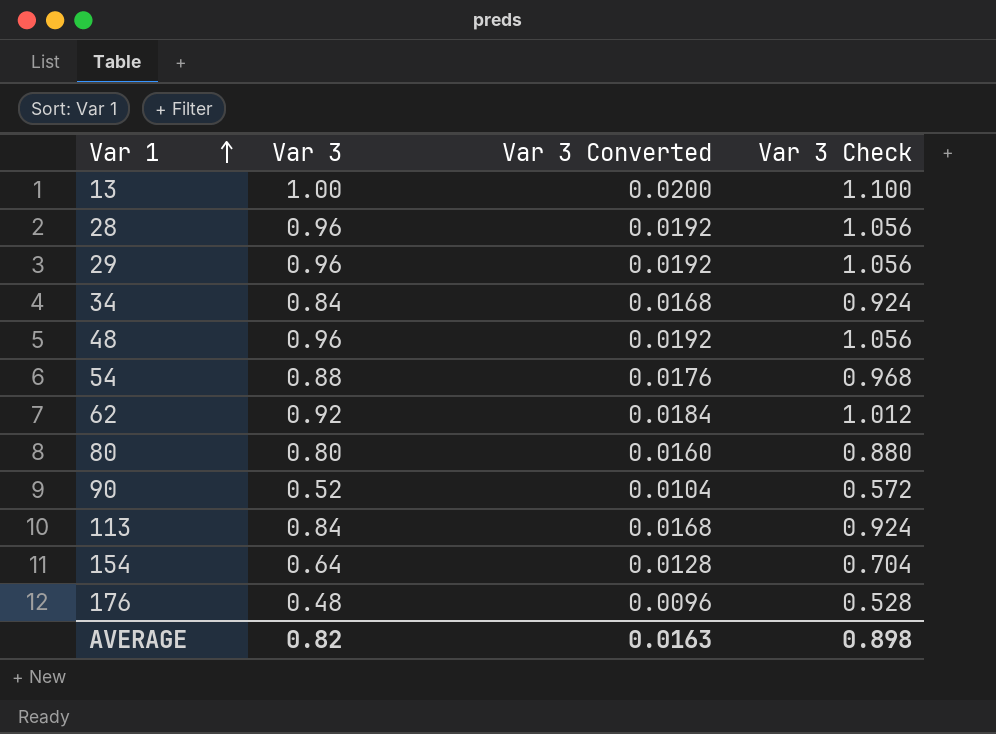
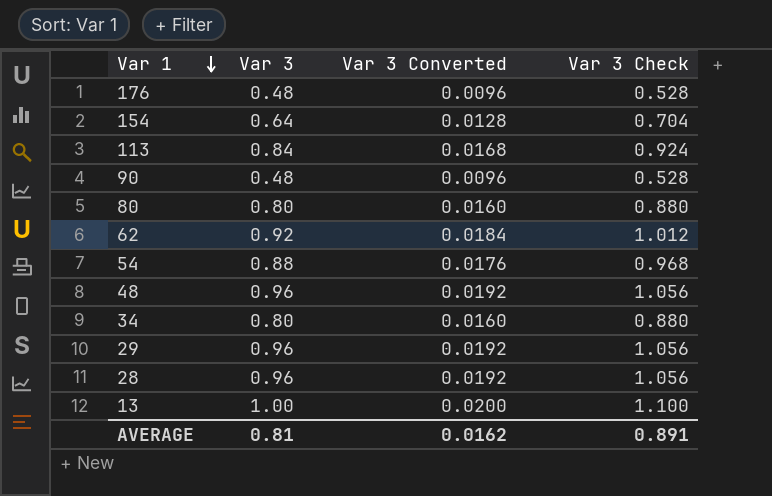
row order: Var 1 ascending -> Var 1 descending
90 | Var 3: 0.52 -> 0.48
90 | Var 3 Converted: 0.0104 -> 0.0096
90 | Var 3 Check: 0.572 -> 0.528
34 | Var 3: 0.84 -> 0.80
34 | Var 3 Converted: 0.0168 -> 0.0160
34 | Var 3 Check: 0.924 -> 0.880
AVERAGE | Var 3: 0.82 -> 0.81
AVERAGE | Var 3 Converted: 0.0163 -> 0.0162
AVERAGE | Var 3 Check: 0.898 -> 0.891

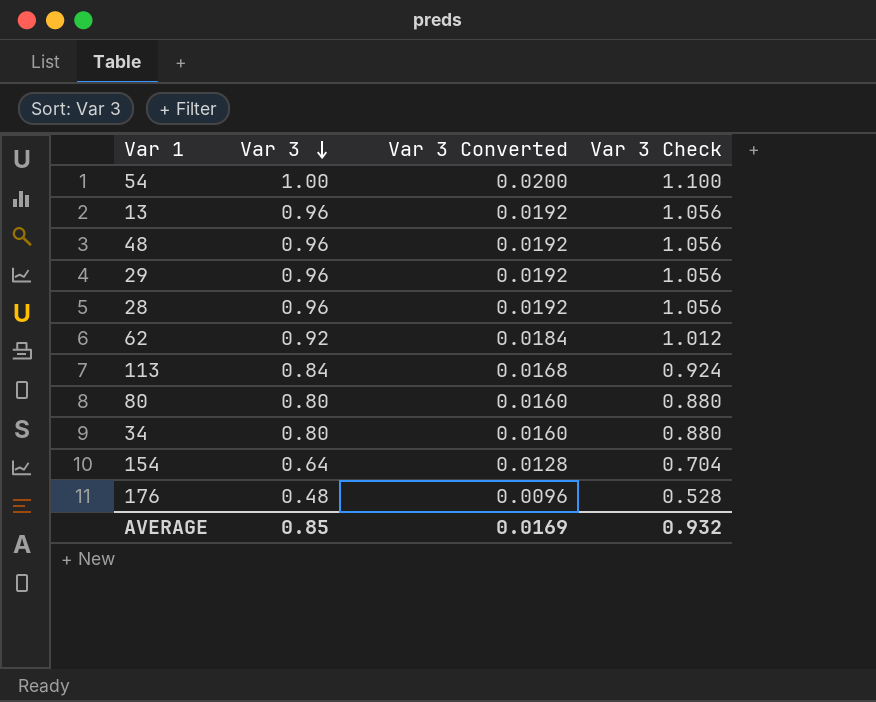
row order: Var 1 descending -> Var 3 descending
row 90: 0.48 | 0.0096 | 0.528 -> none
54 | Var 3: 0.88 -> 1.00
54 | Var 3 Converted: 0.0176 -> 0.0200
54 | Var 3 Check: 0.968 -> 1.100
13 | Var 3: 1.00 -> 0.96
13 | Var 3 Converted: 0.0200 -> 0.0192
13 | Var 3 Check: 1.100 -> 1.056
AVERAGE | Var 3: 0.81 -> 0.85
AVERAGE | Var 3 Converted: 0.0162 -> 0.0169
AVERAGE | Var 3 Check: 0.891 -> 0.932

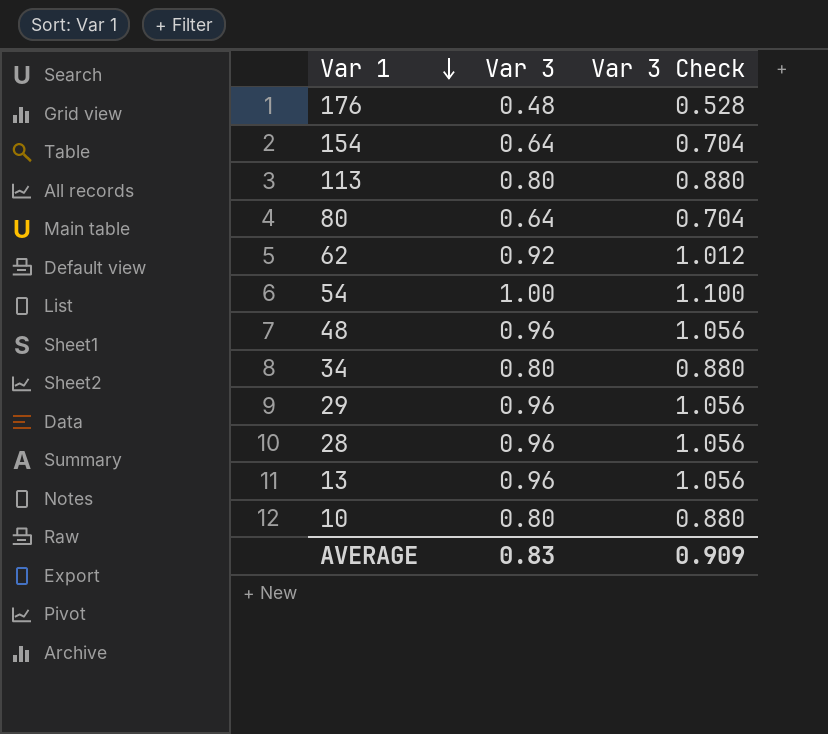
row order: Var 3 descending -> Var 1 descending
column Var 3 Converted | formula: [Var 3] * 0.02 -> none
113 | Var 3: 0.84 -> 0.80
113 | Var 3 Check: 0.924 -> 0.880
80 | Var 3: 0.80 -> 0.64
80 | Var 3 Check: 0.880 -> 0.704
row 10: none -> 0.80 | 0.880
AVERAGE | Var 3: 0.85 -> 0.83
AVERAGE | Var 3 Check: 0.932 -> 0.909

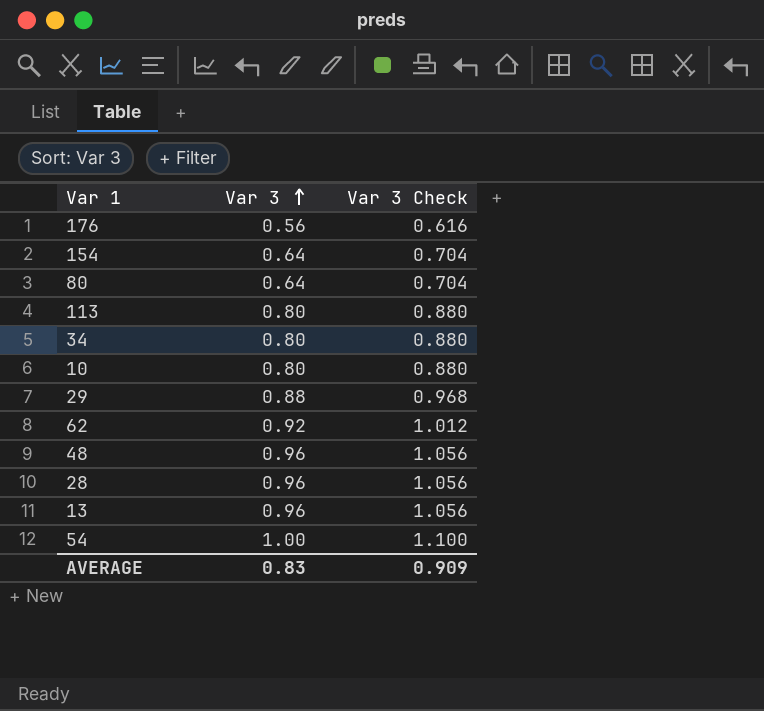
row order: Var 1 descending -> Var 3 ascending
176 | Var 3: 0.48 -> 0.56
176 | Var 3 Check: 0.528 -> 0.616
29 | Var 3: 0.96 -> 0.88
29 | Var 3 Check: 1.056 -> 0.968

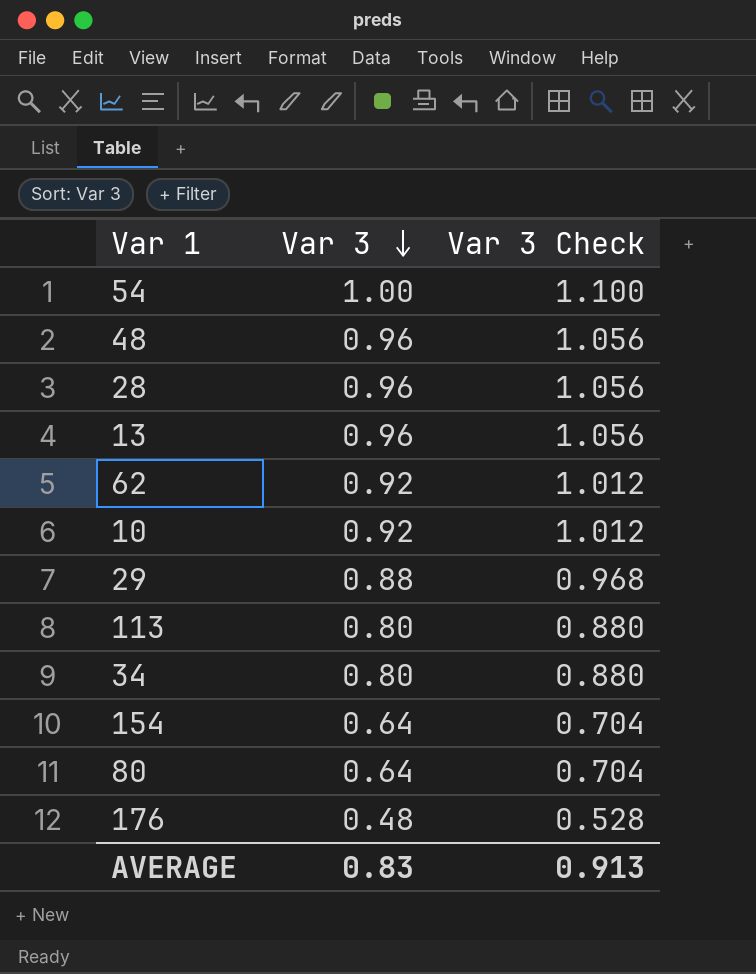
row order: Var 3 ascending -> Var 3 descending
10 | Var 3: 0.80 -> 0.92
10 | Var 3 Check: 0.880 -> 1.012
176 | Var 3: 0.56 -> 0.48
176 | Var 3 Check: 0.616 -> 0.528
AVERAGE | Var 3 Check: 0.909 -> 0.913

